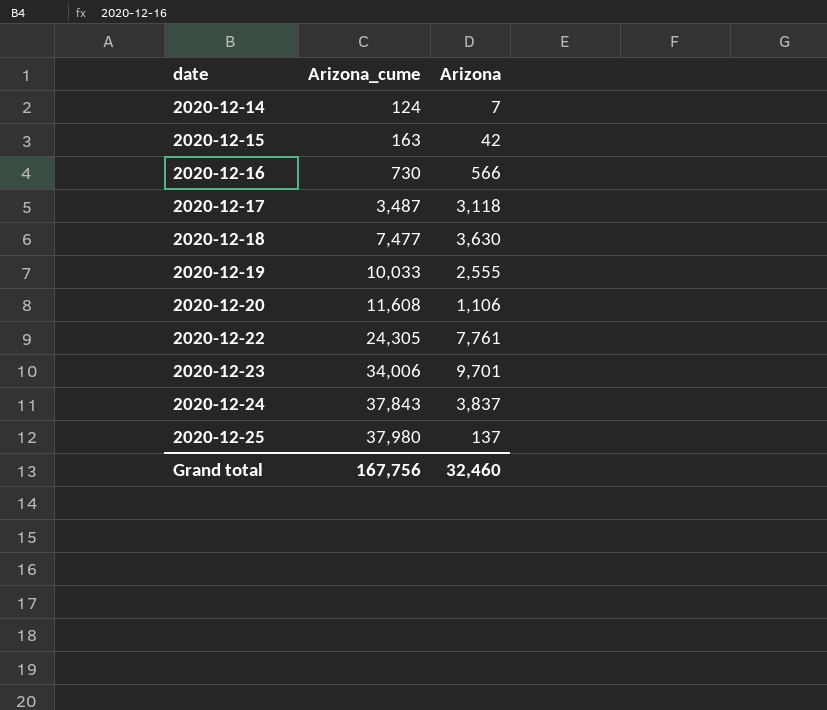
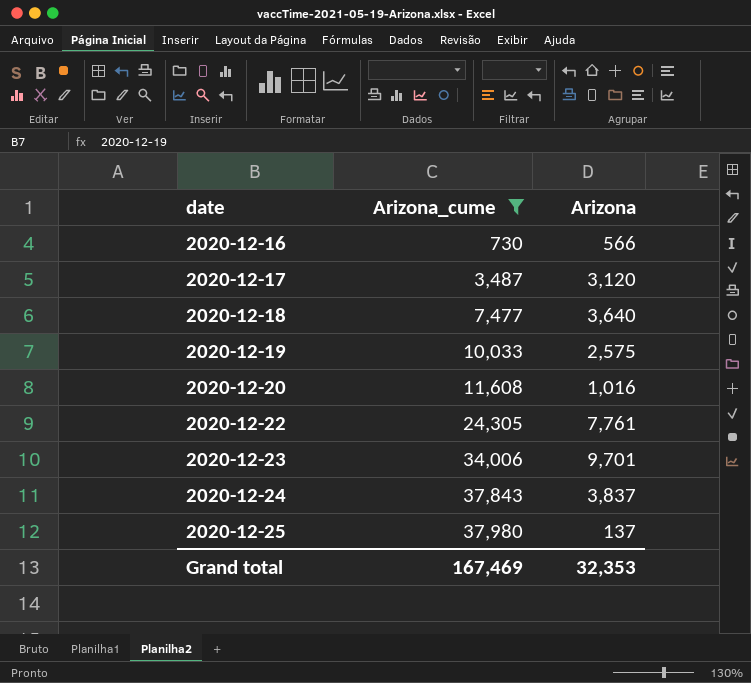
filter: none -> Arizona_cume >= 730
2020-12-17 | Arizona: 3,118 -> 3,120
2020-12-18 | Arizona: 3,630 -> 3,640
2020-12-19 | Arizona: 2,555 -> 2,575
2020-12-20 | Arizona: 1,106 -> 1,016
Grand total | Arizona_cume: 167,756 -> 167,469
Grand total | Arizona: 32,460 -> 32,353

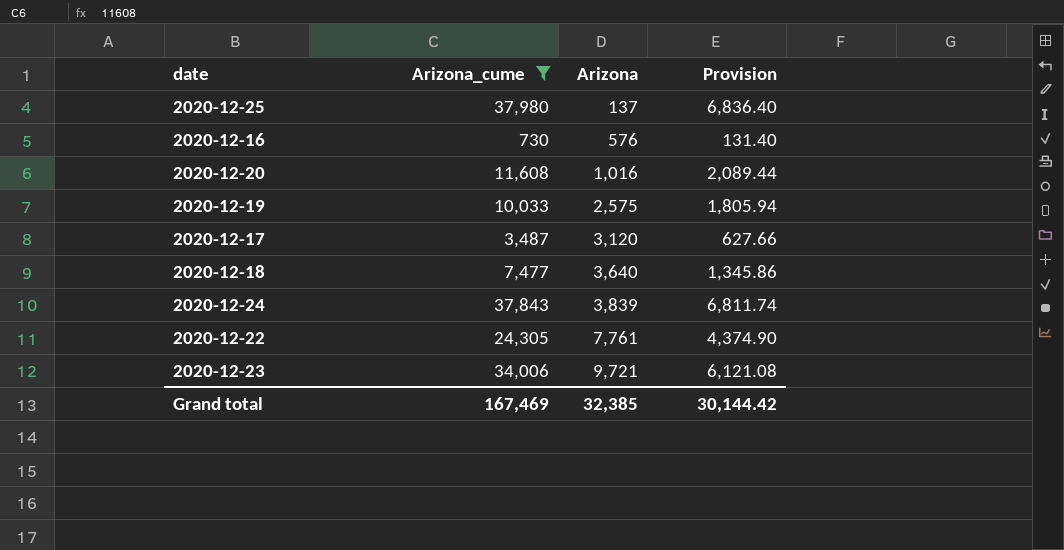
row order: date ascending -> Arizona ascending
column Provision | formula: none -> [Arizona_cume] * 0.18
2020-12-16 | Arizona: 566 -> 576
2020-12-24 | Arizona: 3,837 -> 3,839
2020-12-23 | Arizona: 9,701 -> 9,721
Grand total | Arizona: 32,353 -> 32,385

